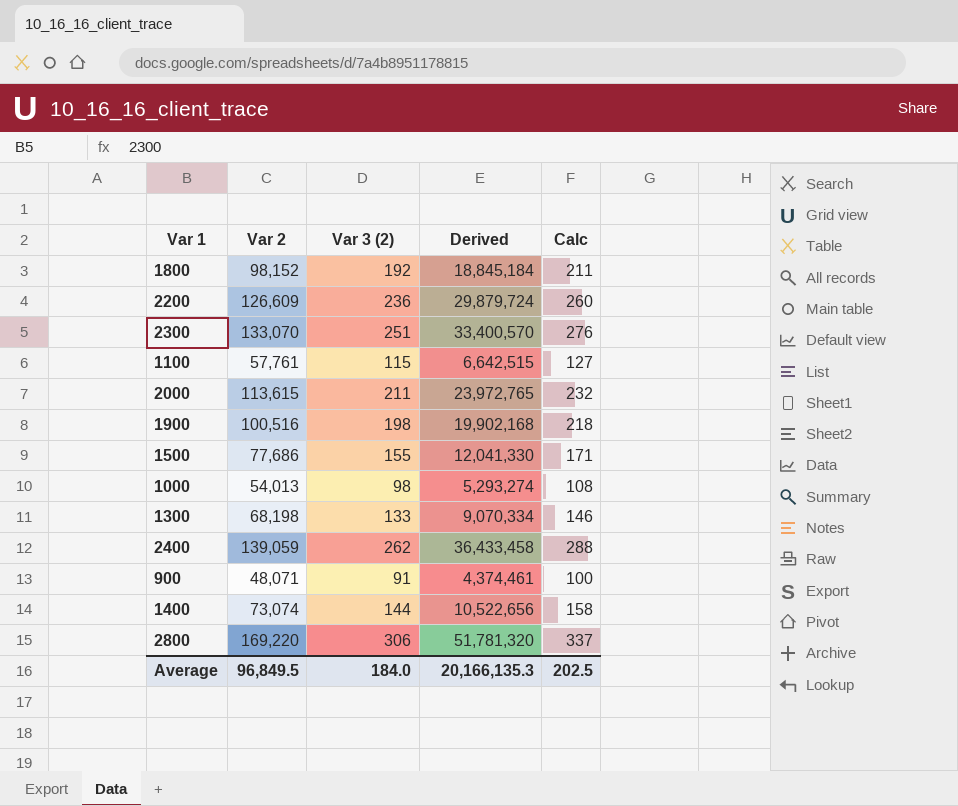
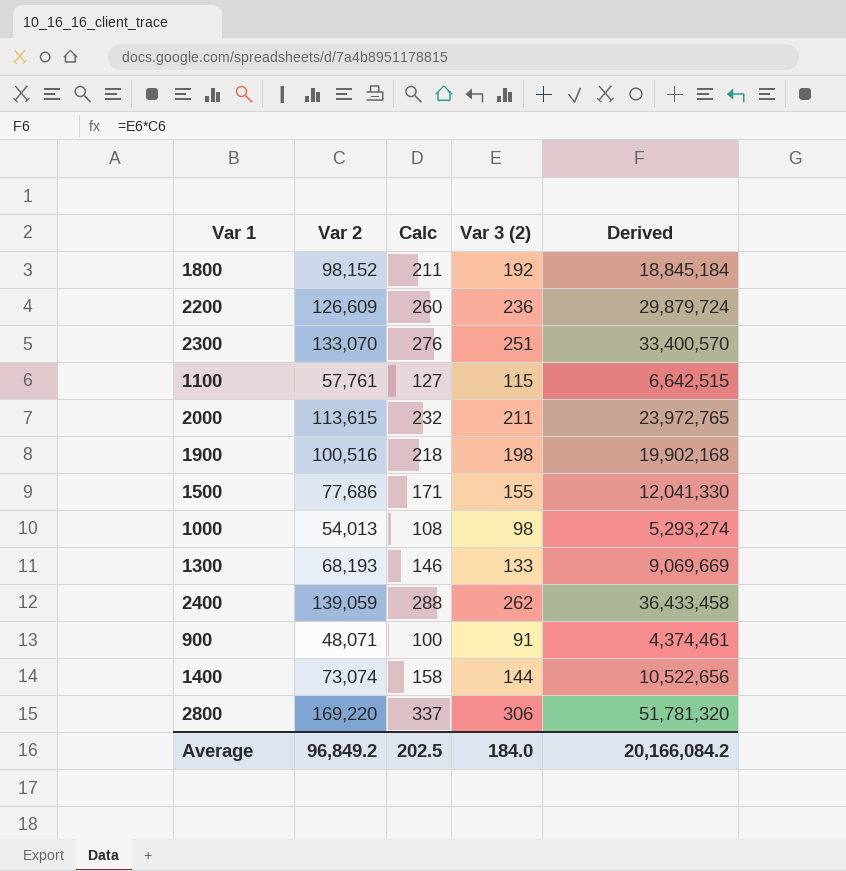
column Calc | position: 5 -> 3
1300 | Var 2: 68,198 -> 68,193
1300 | Derived: 9,070,334 -> 9,069,669
Average | Var 2: 96,849.5 -> 96,849.2
Average | Derived: 20,166,135.3 -> 20,166,084.2

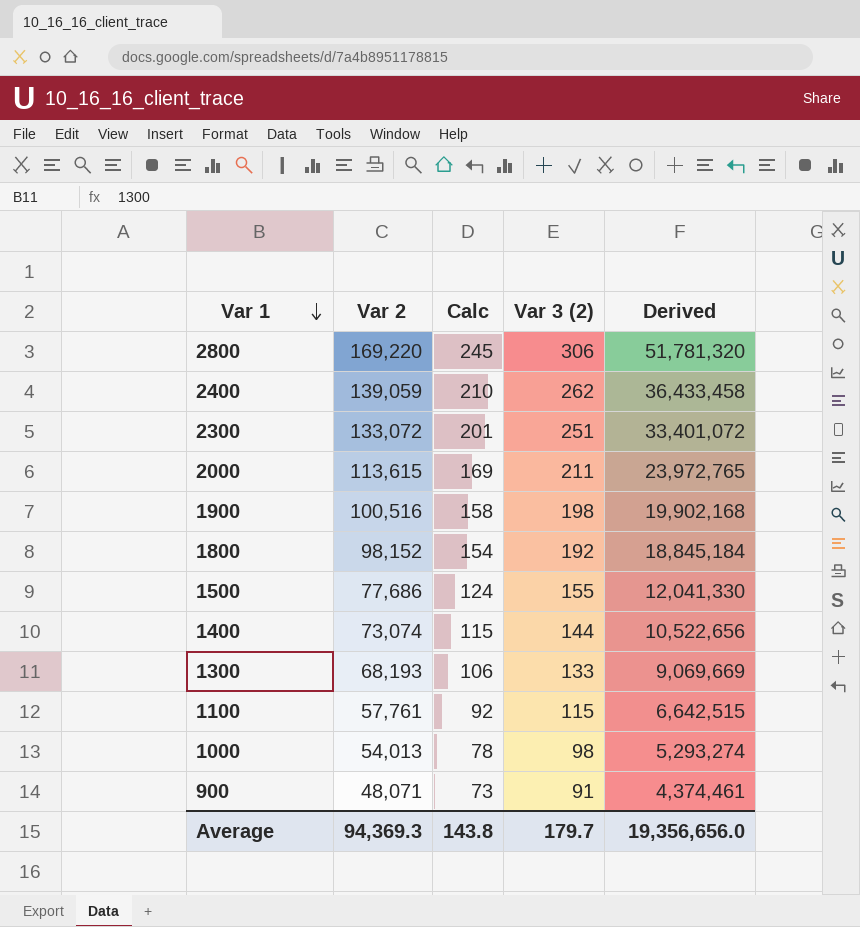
row order: none -> Var 1 descending
column Calc | formula: [Var 3 (2)] * 1.1 -> [Var 3 (2)] * 0.8
row 2200: 126,609 | 260 | 236 | 29,879,724 -> none
2300 | Var 2: 133,070 -> 133,072
2300 | Derived: 33,400,570 -> 33,401,072
Average | Var 2: 96,849.2 -> 94,369.3
Average | Calc: 202.5 -> 143.8
Average | Var 3 (2): 184.0 -> 179.7
Average | Derived: 20,166,084.2 -> 19,356,656.0

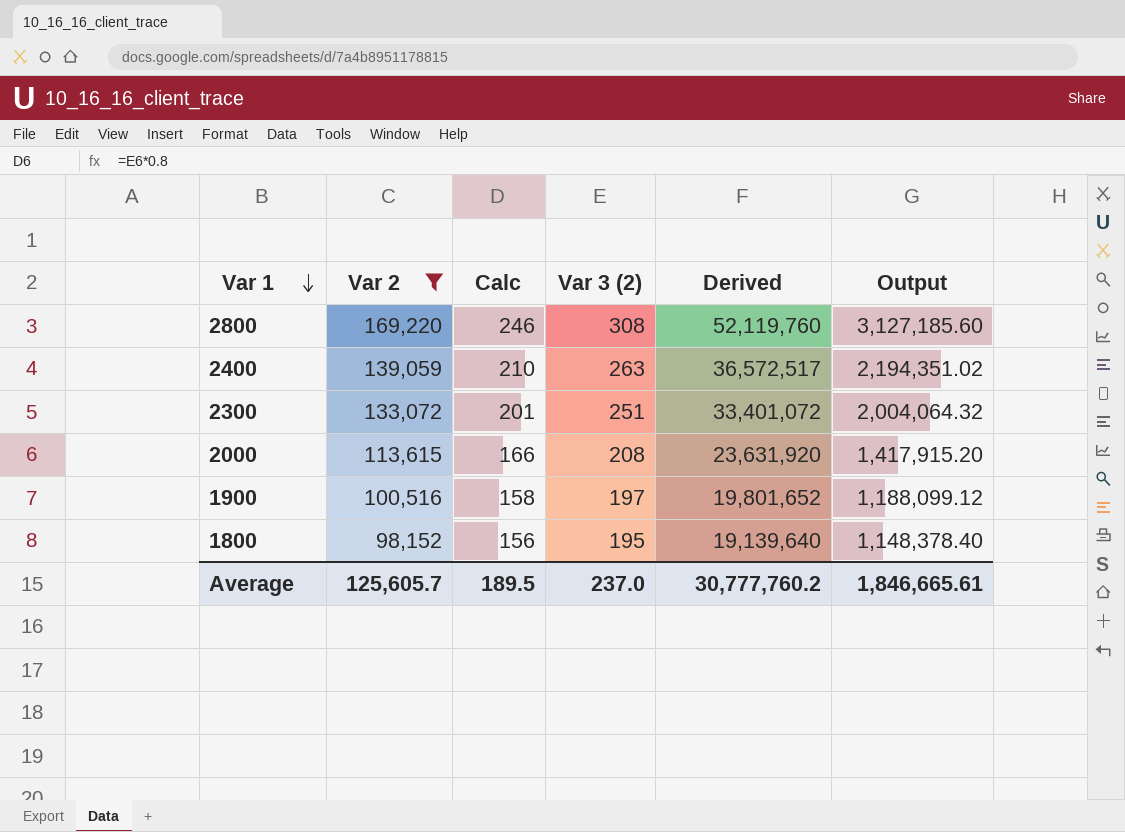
filter: none -> Var 2 >= 98,152
column Output | formula: none -> [Derived] * 0.06
2800 | Calc: 245 -> 246
2800 | Var 3 (2): 306 -> 308
2800 | Derived: 51,781,320 -> 52,119,760
2400 | Var 3 (2): 262 -> 263
2400 | Derived: 36,433,458 -> 36,572,517
2000 | Calc: 169 -> 166
2000 | Var 3 (2): 211 -> 208
2000 | Derived: 23,972,765 -> 23,631,920
1900 | Var 3 (2): 198 -> 197
1900 | Derived: 19,902,168 -> 19,801,652
1800 | Calc: 154 -> 156
1800 | Var 3 (2): 192 -> 195
1800 | Derived: 18,845,184 -> 19,139,640
Average | Var 2: 94,369.3 -> 125,605.7
Average | Calc: 143.8 -> 189.5
Average | Var 3 (2): 179.7 -> 237.0
Average | Derived: 19,356,656.0 -> 30,777,760.2

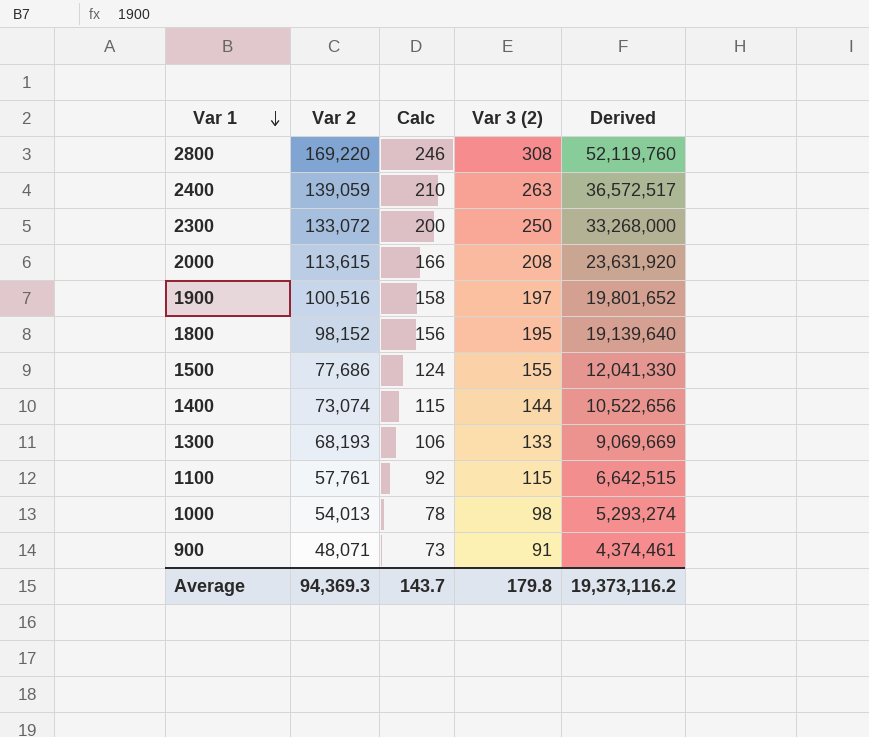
filter: Var 2 >= 98,152 -> none
column Output | formula: [Derived] * 0.06 -> none
2300 | Calc: 201 -> 200
2300 | Var 3 (2): 251 -> 250
2300 | Derived: 33,401,072 -> 33,268,000
Average | Var 2: 125,605.7 -> 94,369.3
Average | Calc: 189.5 -> 143.7
Average | Var 3 (2): 237.0 -> 179.8
Average | Derived: 30,777,760.2 -> 19,373,116.2

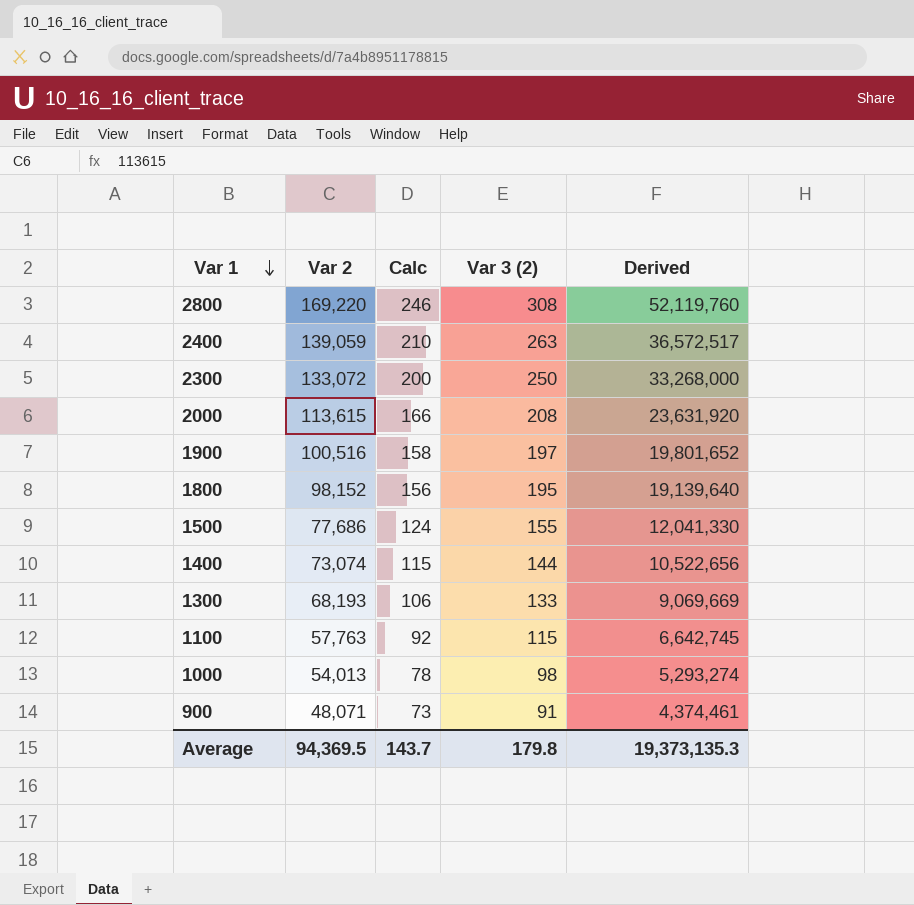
1100 | Var 2: 57,761 -> 57,763
1100 | Derived: 6,642,515 -> 6,642,745
Average | Var 2: 94,369.3 -> 94,369.5
Average | Derived: 19,373,116.2 -> 19,373,135.3

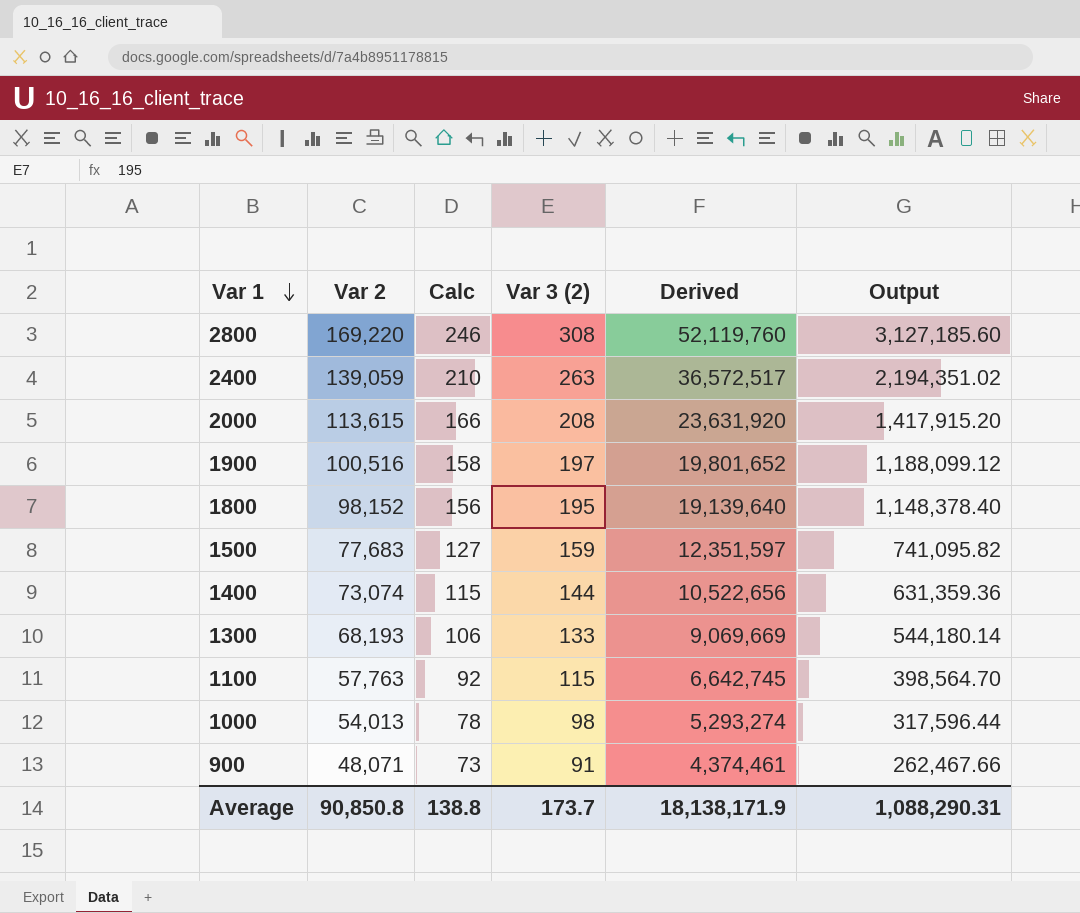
column Output | formula: none -> [Derived] * 0.06
row 2300: 133,072 | 200 | 250 | 33,268,000 -> none
1500 | Var 2: 77,686 -> 77,683
1500 | Calc: 124 -> 127
1500 | Var 3 (2): 155 -> 159
1500 | Derived: 12,041,330 -> 12,351,597
Average | Var 2: 94,369.5 -> 90,850.8
Average | Calc: 143.7 -> 138.8
Average | Var 3 (2): 179.8 -> 173.7
Average | Derived: 19,373,135.3 -> 18,138,171.9

